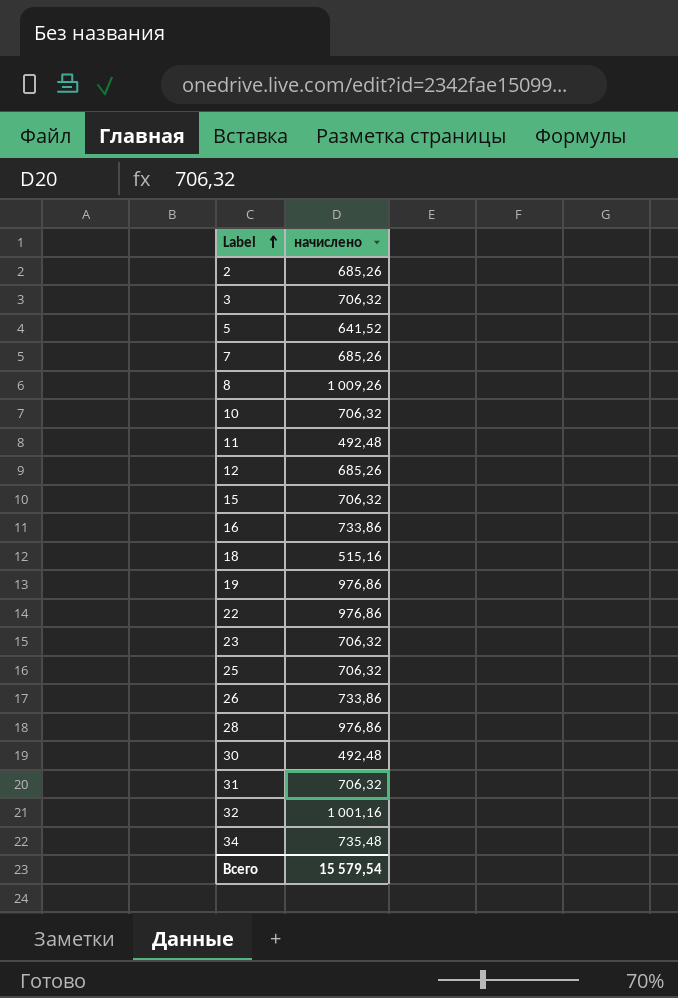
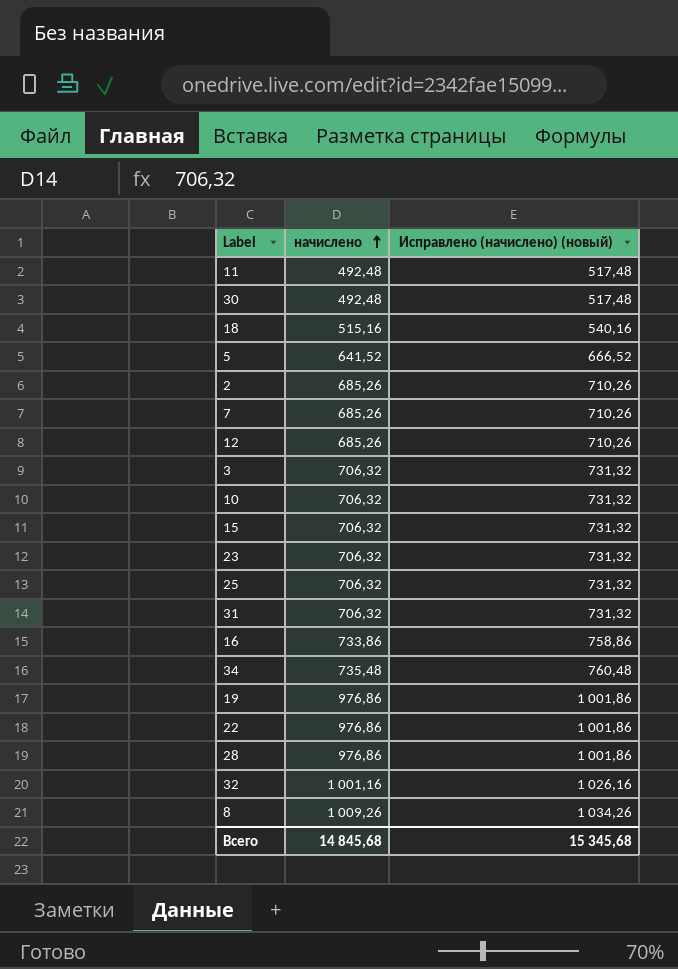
row order: Label ascending -> начислено ascending
column Исправлено (начислено) (новый) | formula: none -> [начислено] + 25
row 26: 733,86 -> none
Всего | начислено: 15 579,54 -> 14 845,68

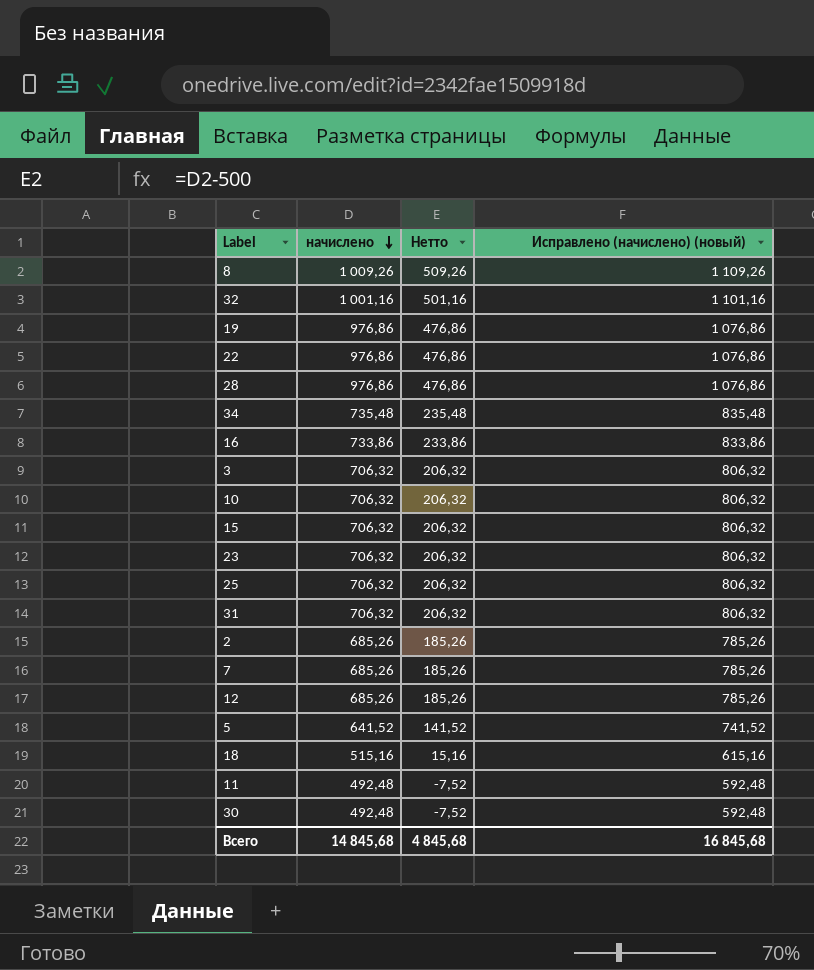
row order: начислено ascending -> начислено descending
column Нетто | formula: none -> [начислено] - 500
column Исправлено (начислено) (новый) | formula: [начислено] + 25 -> [начислено] + 100
Всего | Исправлено (начислено) (новый): 15 345,68 -> 16 845,68

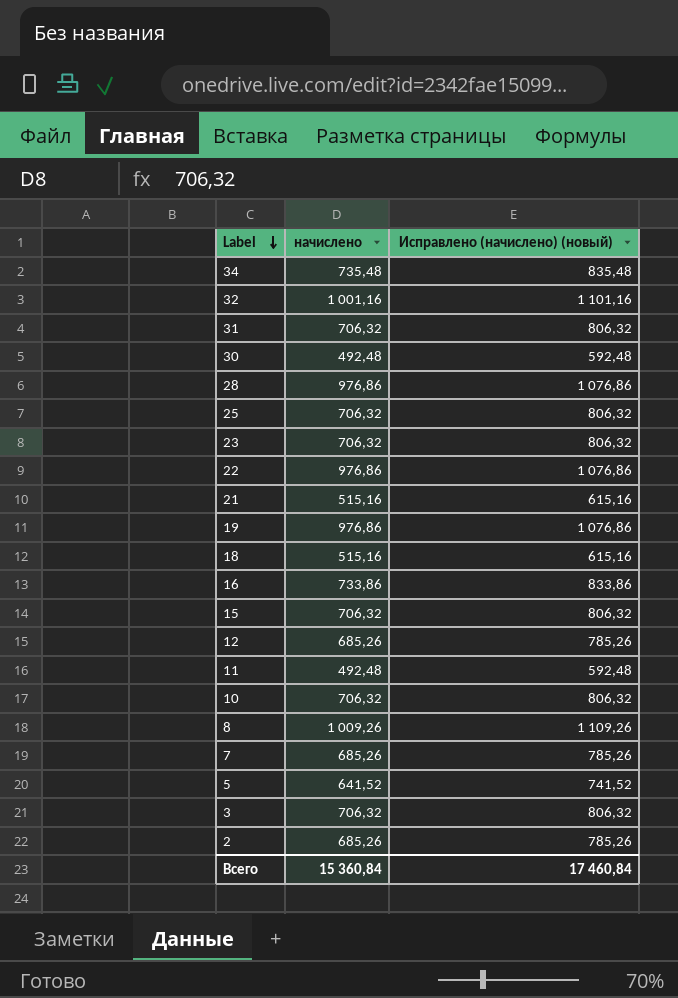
row order: начислено descending -> Label descending
column Нетто | formula: [начислено] - 500 -> none
row 21: none -> 515,16 | 615,16
Всего | начислено: 14 845,68 -> 15 360,84
Всего | Исправлено (начислено) (новый): 16 845,68 -> 17 460,84

